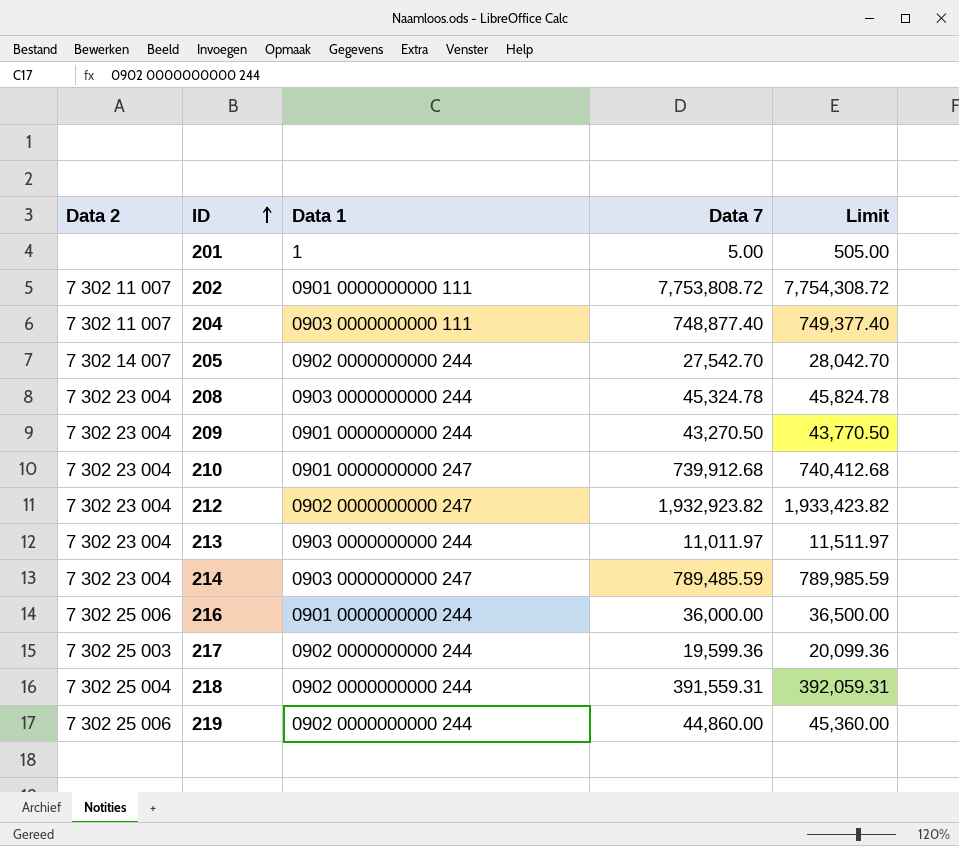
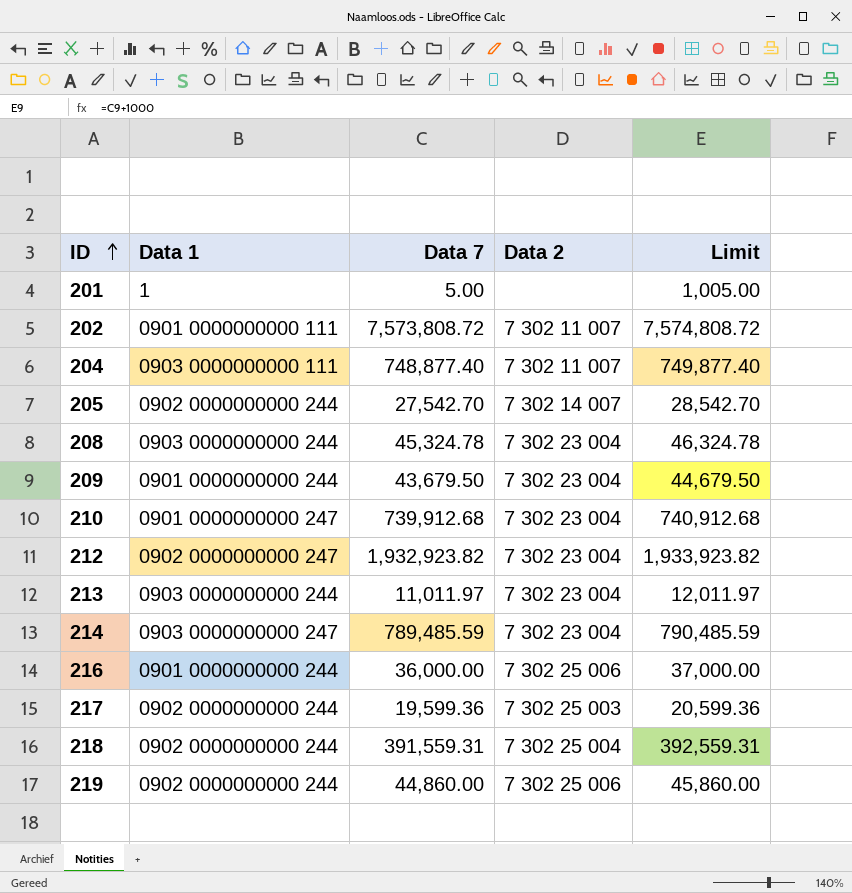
column Data 2 | position: 1 -> 4
column Limit | formula: [Data 7] + 500 -> [Data 7] + 1000
202 | Data 7: 7,753,808.72 -> 7,573,808.72
209 | Data 7: 43,270.50 -> 43,679.50

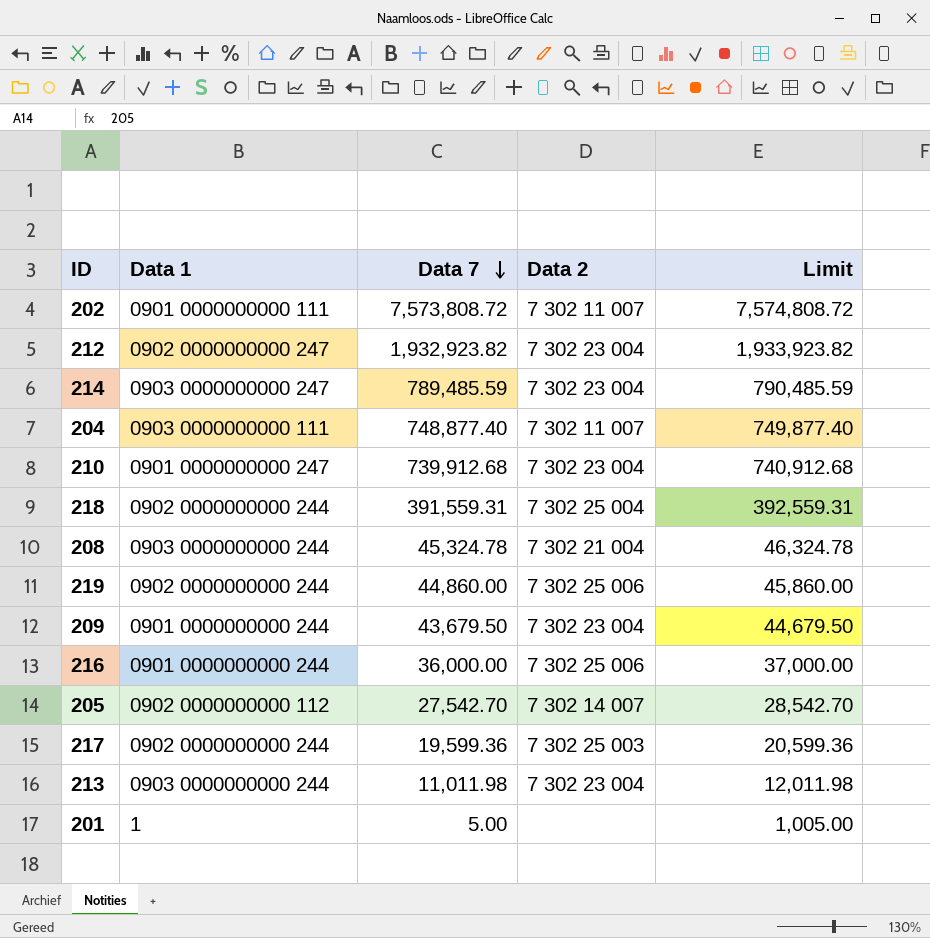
row order: ID ascending -> Data 7 descending
208 | Data 2: 7 302 23 004 -> 7 302 21 004
205 | Data 1: 0902 0000000000 244 -> 0902 0000000000 112
213 | Data 7: 11,011.97 -> 11,011.98
213 | Limit: 12,011.97 -> 12,011.98

